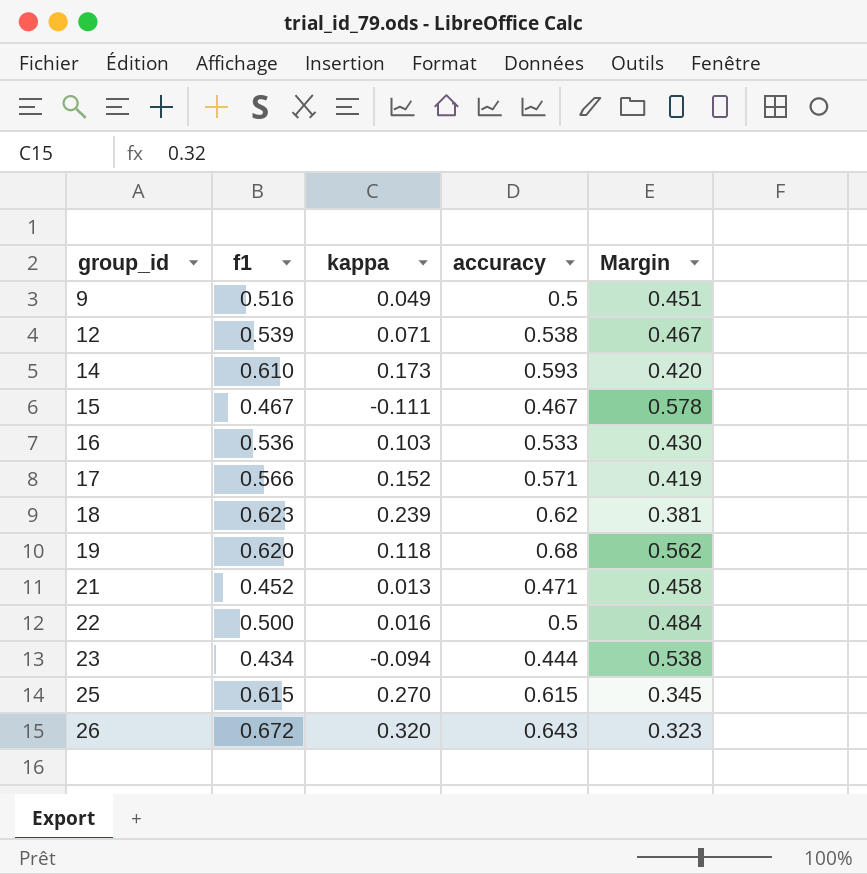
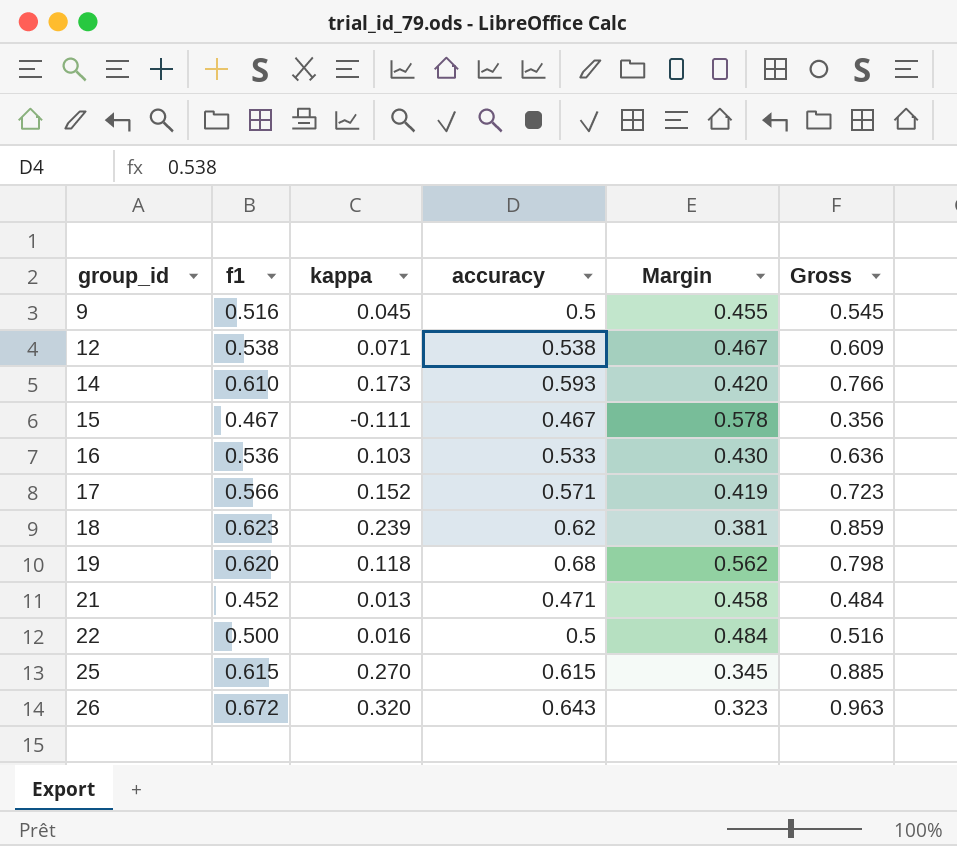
column Gross | formula: none -> [kappa] + [accuracy]
row 23: 0.434 | -0.094 | 0.444 | 0.538 -> none
9 | kappa: 0.049 -> 0.045
9 | Margin: 0.451 -> 0.455
12 | f1: 0.539 -> 0.538

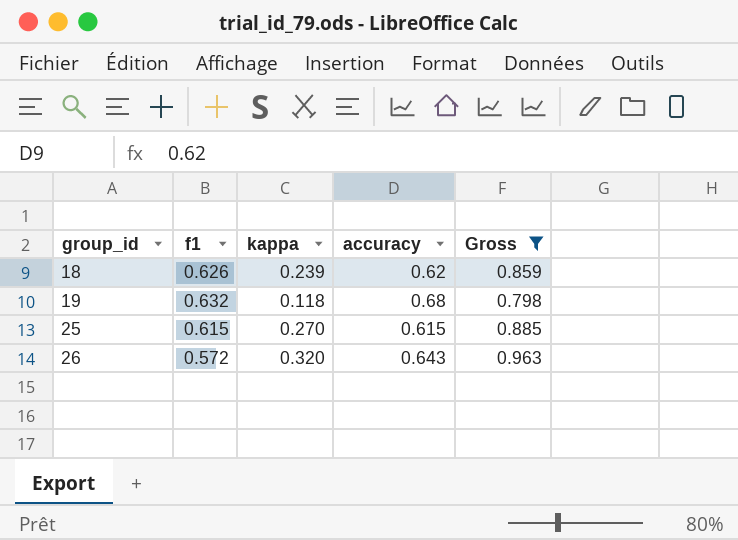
filter: none -> Gross >= 0.798
column Margin | formula: [accuracy] - [kappa] -> none
18 | f1: 0.623 -> 0.626
19 | f1: 0.620 -> 0.632
26 | f1: 0.672 -> 0.572

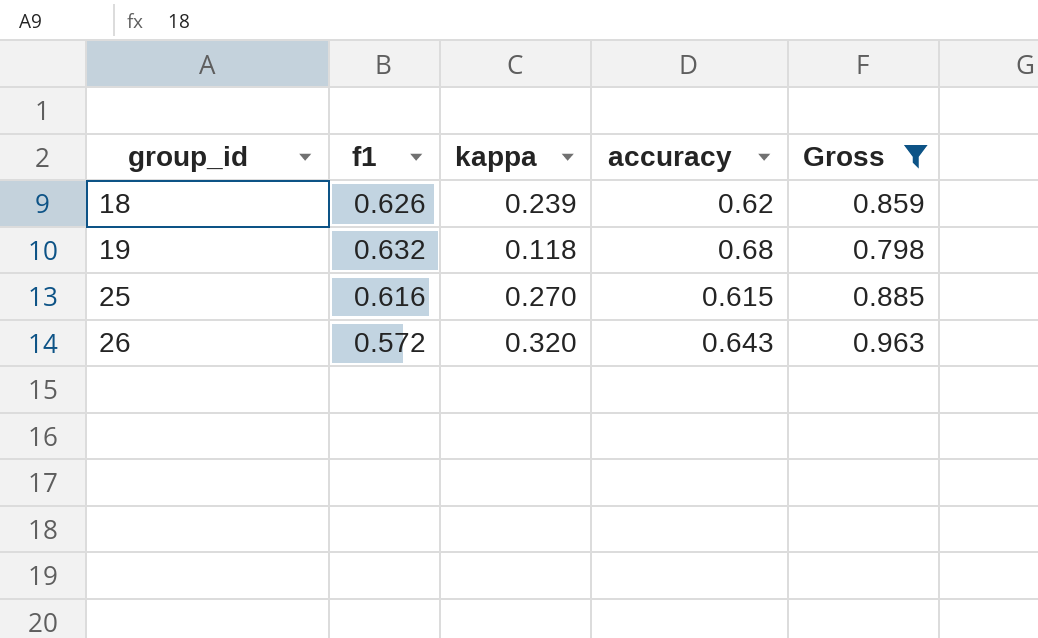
25 | f1: 0.615 -> 0.616

